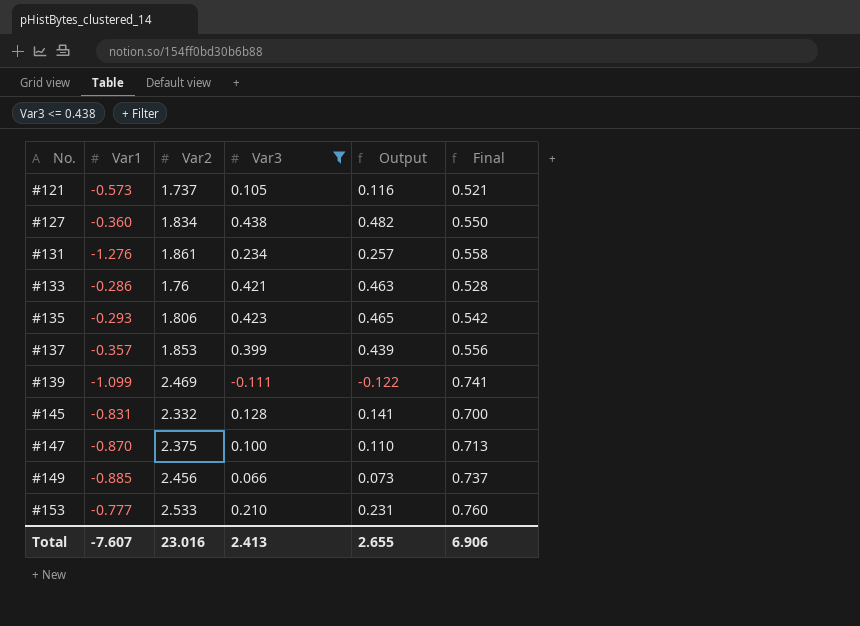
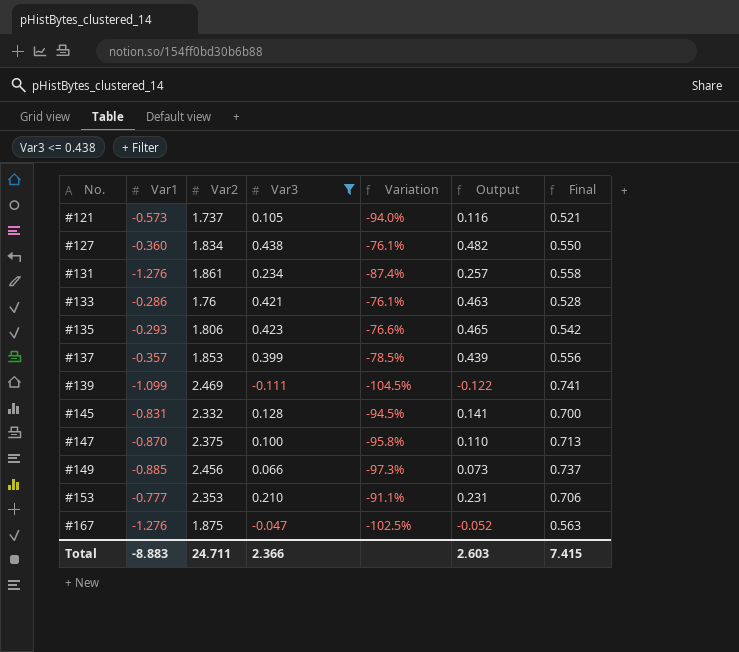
column Variation | formula: none -> ([Var3] - [Var2]) / [Var2]
#153 | Var2: 2.533 -> 2.353
#153 | Final: 0.760 -> 0.706
row #167: none -> -1.276 | 1.875 | -0.047 | -102.5% | -0.052 | 0.563
Total | Var1: -7.607 -> -8.883
Total | Var2: 23.016 -> 24.711
Total | Var3: 2.413 -> 2.366
Total | Output: 2.655 -> 2.603
Total | Final: 6.906 -> 7.415

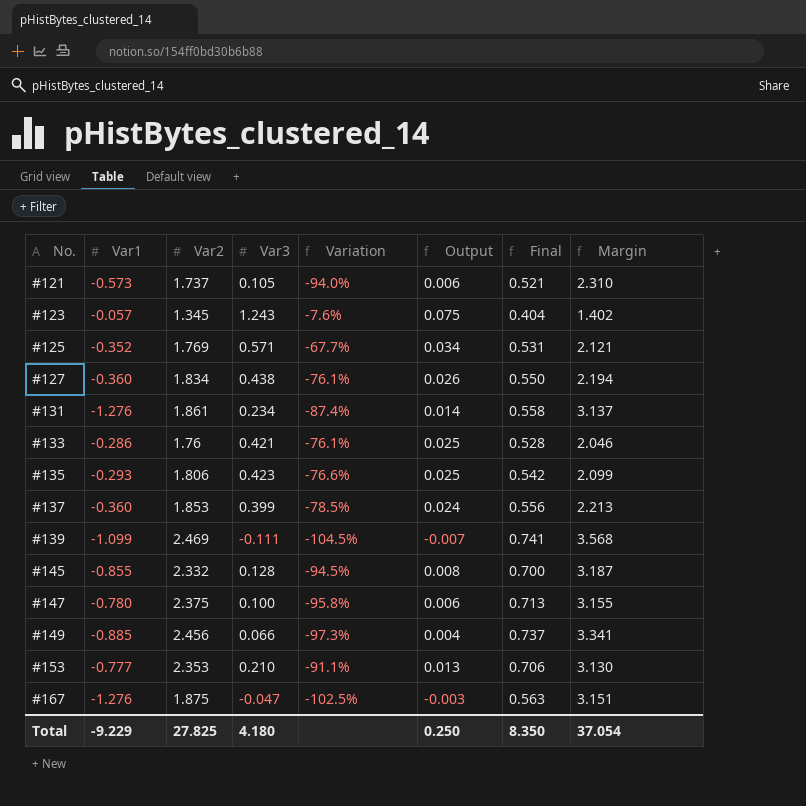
filter: Var3 <= 0.438 -> none
column Output | formula: [Var3] * 1.1 -> [Var3] * 0.06
column Margin | formula: none -> [Var2] - [Var1]
#137 | Var1: -0.357 -> -0.360
#145 | Var1: -0.831 -> -0.855
#147 | Var1: -0.870 -> -0.780
Total | Var1: -8.883 -> -9.229
Total | Var2: 24.711 -> 27.825
Total | Var3: 2.366 -> 4.180
Total | Output: 2.603 -> 0.250
Total | Final: 7.415 -> 8.350

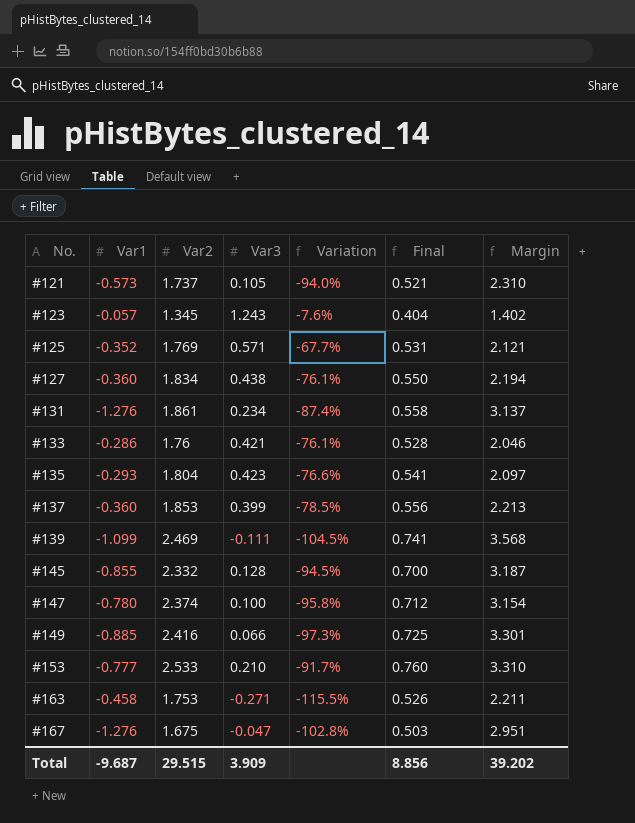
column Output | formula: [Var3] * 0.06 -> none
#135 | Var2: 1.806 -> 1.804
#135 | Final: 0.542 -> 0.541
#135 | Margin: 2.099 -> 2.097
#147 | Var2: 2.375 -> 2.374
#147 | Final: 0.713 -> 0.712
#147 | Margin: 3.155 -> 3.154
#149 | Var2: 2.456 -> 2.416
#149 | Final: 0.737 -> 0.725
#149 | Margin: 3.341 -> 3.301
#153 | Var2: 2.353 -> 2.533
#153 | Variation: -91.1% -> -91.7%
#153 | Final: 0.706 -> 0.760
#153 | Margin: 3.130 -> 3.310
row #163: none -> -0.458 | 1.753 | -0.271 | -115.5% | 0.526 | 2.211
#167 | Var2: 1.875 -> 1.675
#167 | Variation: -102.5% -> -102.8%
#167 | Final: 0.563 -> 0.503
#167 | Margin: 3.151 -> 2.951
Total | Var1: -9.229 -> -9.687
Total | Var2: 27.825 -> 29.515
Total | Var3: 4.180 -> 3.909
Total | Final: 8.350 -> 8.856
Total | Margin: 37.054 -> 39.202

